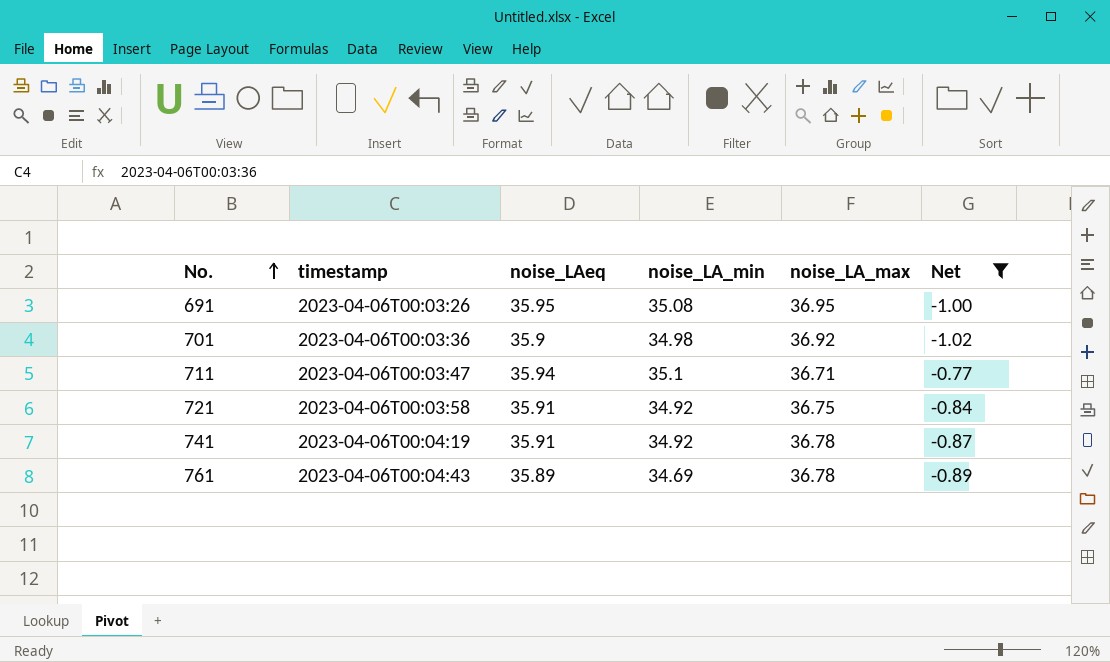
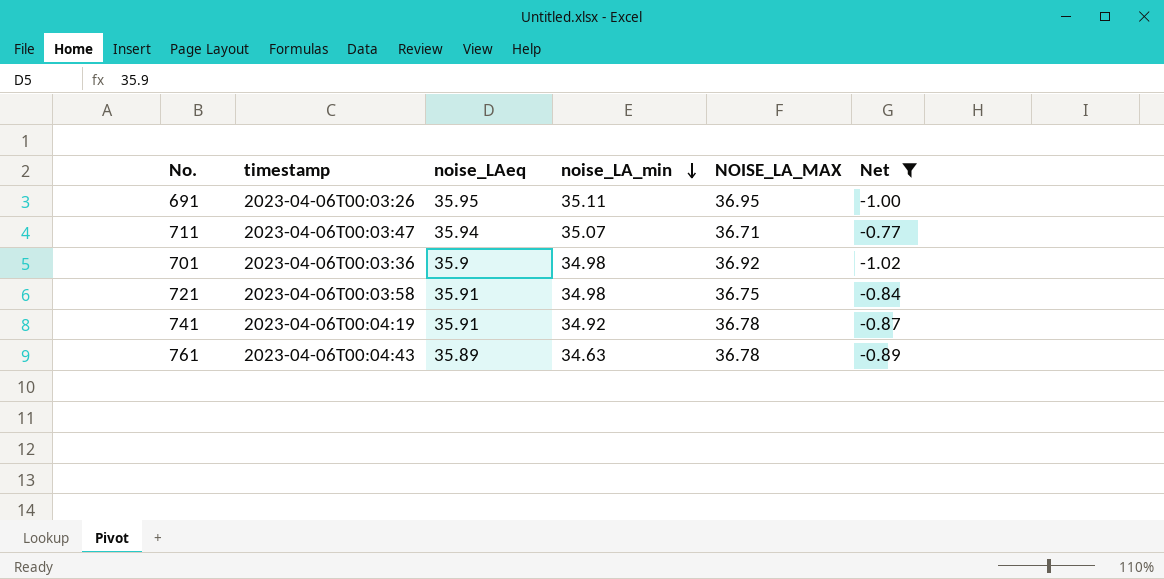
row order: No. ascending -> noise_LA_min descending
column name: noise_LA_max -> NOISE_LA_MAX
691 | noise_LA_min: 35.08 -> 35.11
711 | noise_LA_min: 35.1 -> 35.07
721 | noise_LA_min: 34.92 -> 34.98
761 | noise_LA_min: 34.69 -> 34.63

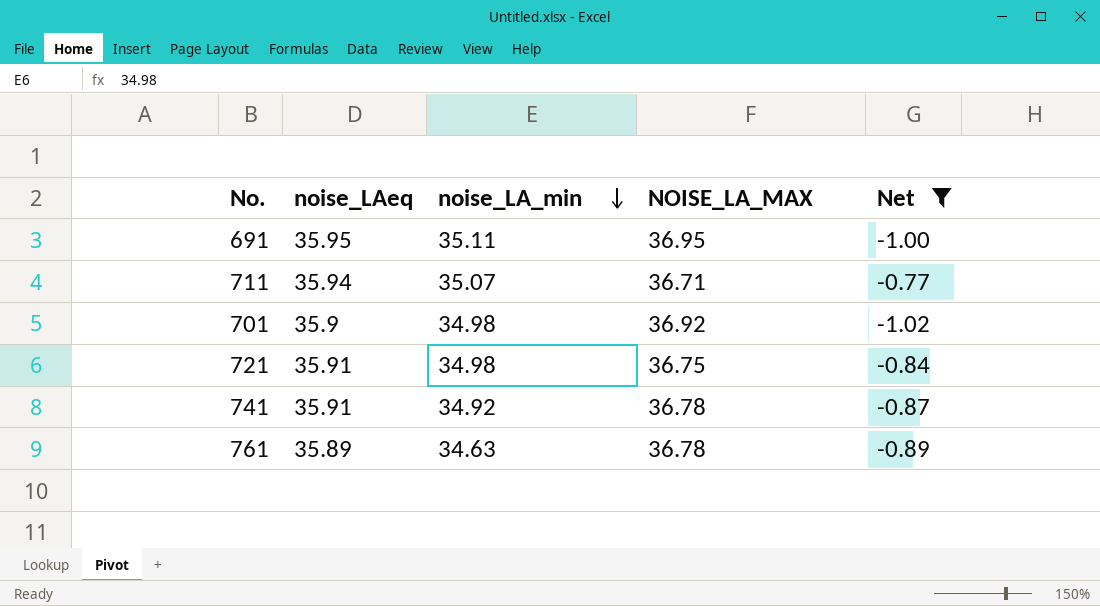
column timestamp | position: 2 -> none

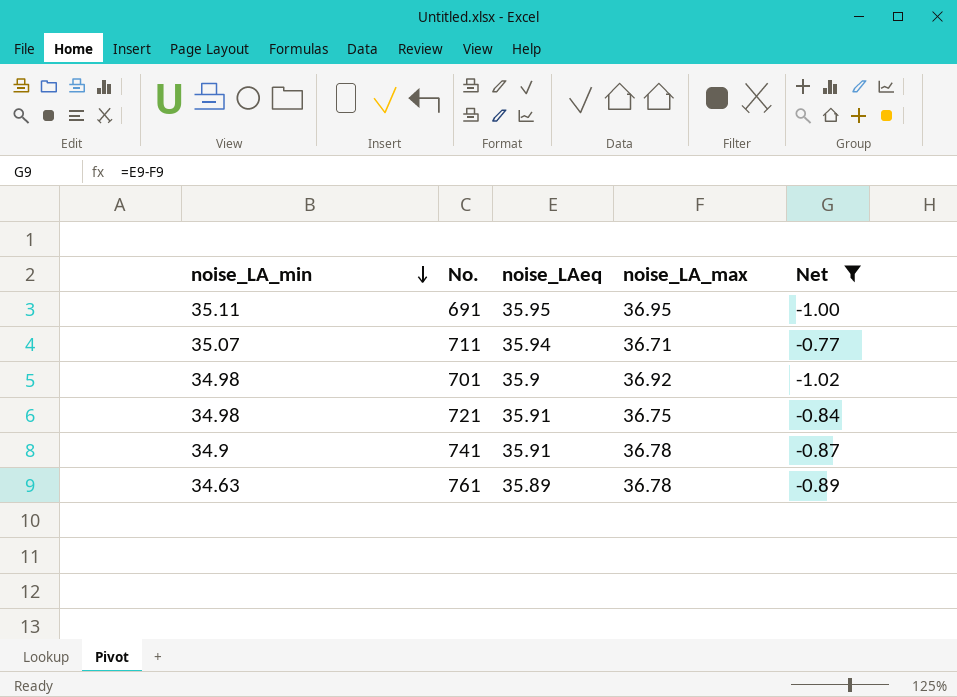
column noise_LA_min | position: 3 -> 1
column name: NOISE_LA_MAX -> noise_LA_max
741 | noise_LA_min: 34.92 -> 34.9

